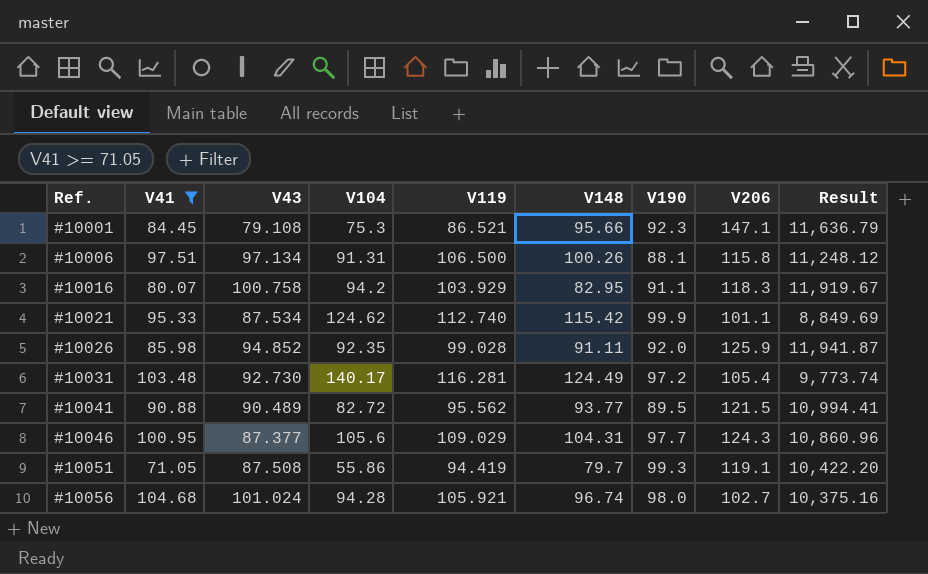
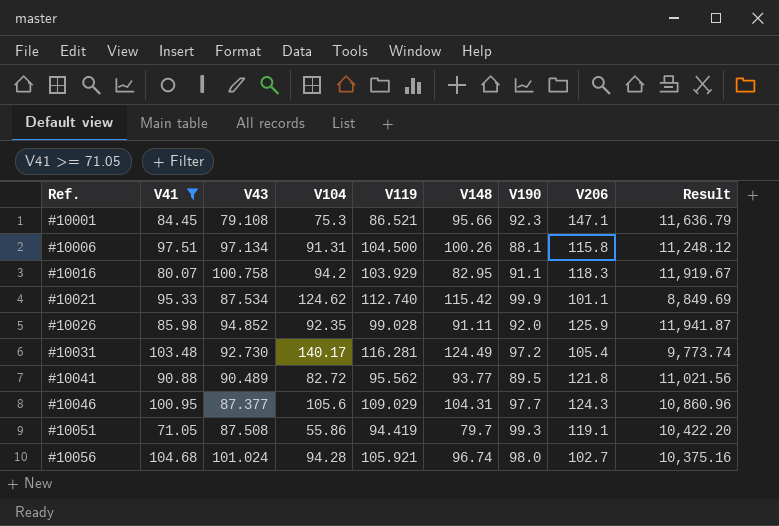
#10006 | V119: 106.500 -> 104.500
#10041 | V206: 121.5 -> 121.8
#10041 | Result: 10,994.41 -> 11,021.56

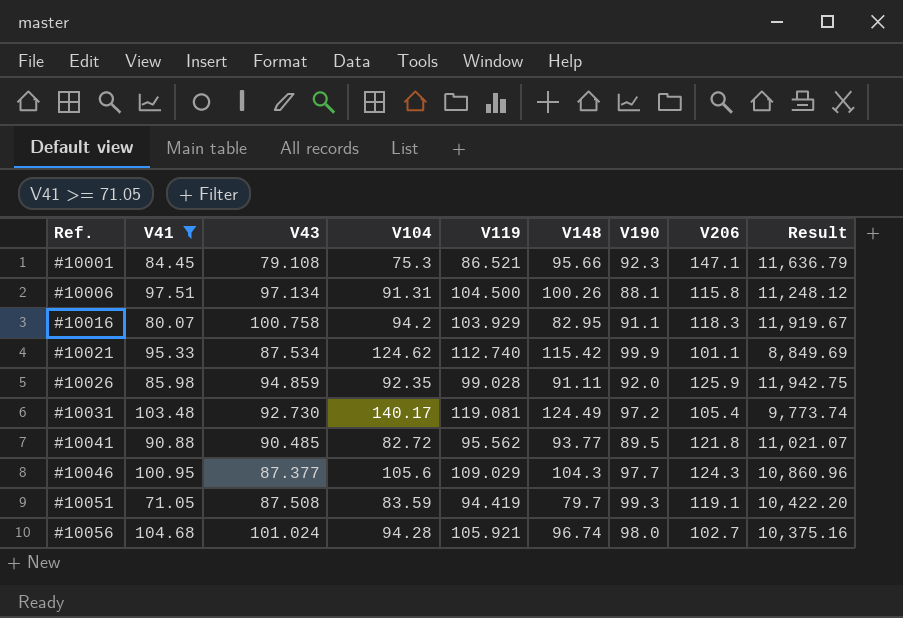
#10026 | V43: 94.852 -> 94.859
#10026 | Result: 11,941.87 -> 11,942.75
#10031 | V119: 116.281 -> 119.081
#10041 | V43: 90.489 -> 90.485
#10041 | Result: 11,021.56 -> 11,021.07
#10046 | V148: 104.31 -> 104.3
#10051 | V104: 55.86 -> 83.59

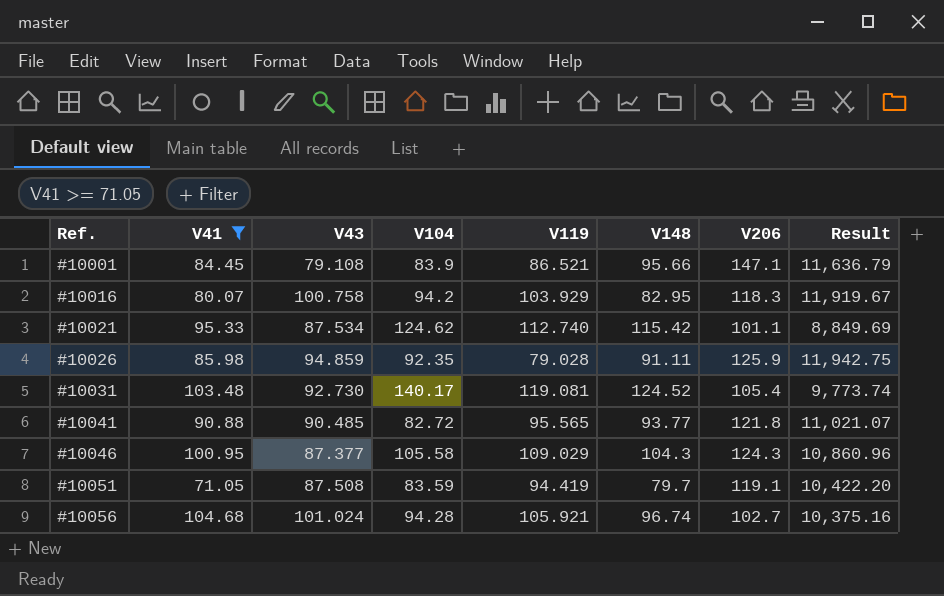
column V190 | position: 7 -> none
row #10006: 97.51 | 97.134 | 91.31 | 104.500 | 100.26 | 88.1 | 115.8 | 11,248.12 -> none
#10001 | V104: 75.3 -> 83.9
#10026 | V119: 99.028 -> 79.028
#10031 | V148: 124.49 -> 124.52
#10041 | V119: 95.562 -> 95.565
#10046 | V104: 105.6 -> 105.58

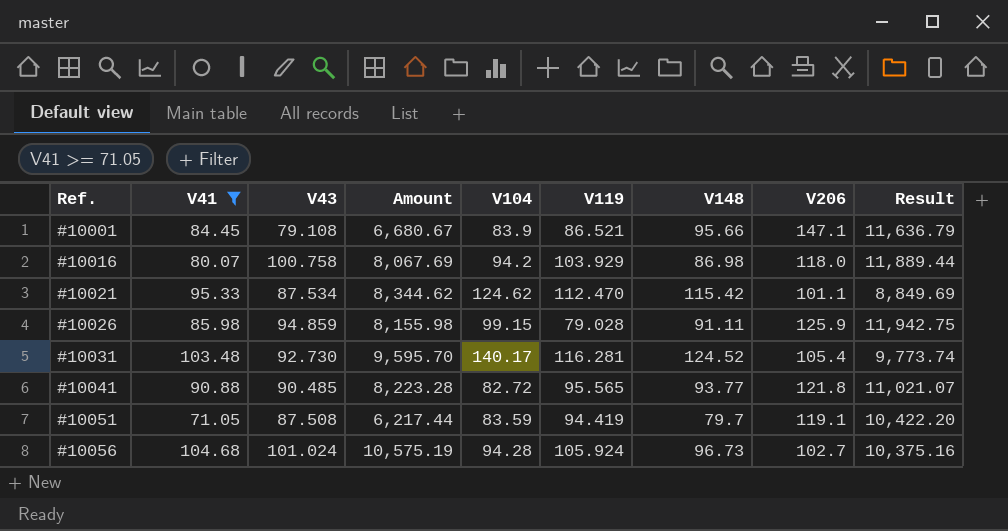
column Amount | formula: none -> [V41] * [V43]
row #10046: 100.95 | 87.377 | 105.58 | 109.029 | 104.3 | 124.3 | 10,860.96 -> none
#10016 | V148: 82.95 -> 86.98
#10016 | V206: 118.3 -> 118.0
#10016 | Result: 11,919.67 -> 11,889.44
#10021 | V119: 112.740 -> 112.470
#10026 | V104: 92.35 -> 99.15
#10031 | V119: 119.081 -> 116.281
#10056 | V119: 105.921 -> 105.924
#10056 | V148: 96.74 -> 96.73

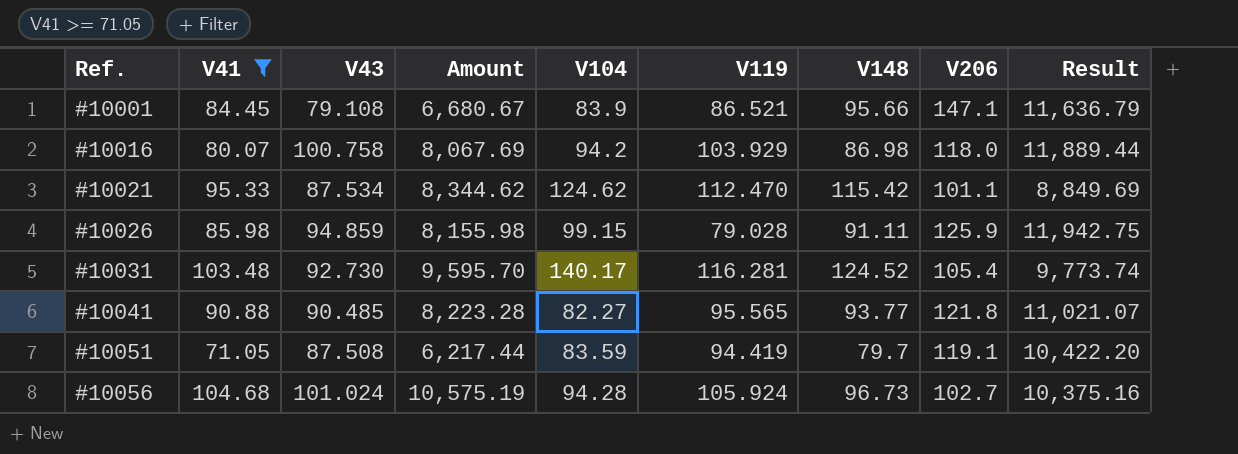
#10041 | V104: 82.72 -> 82.27

